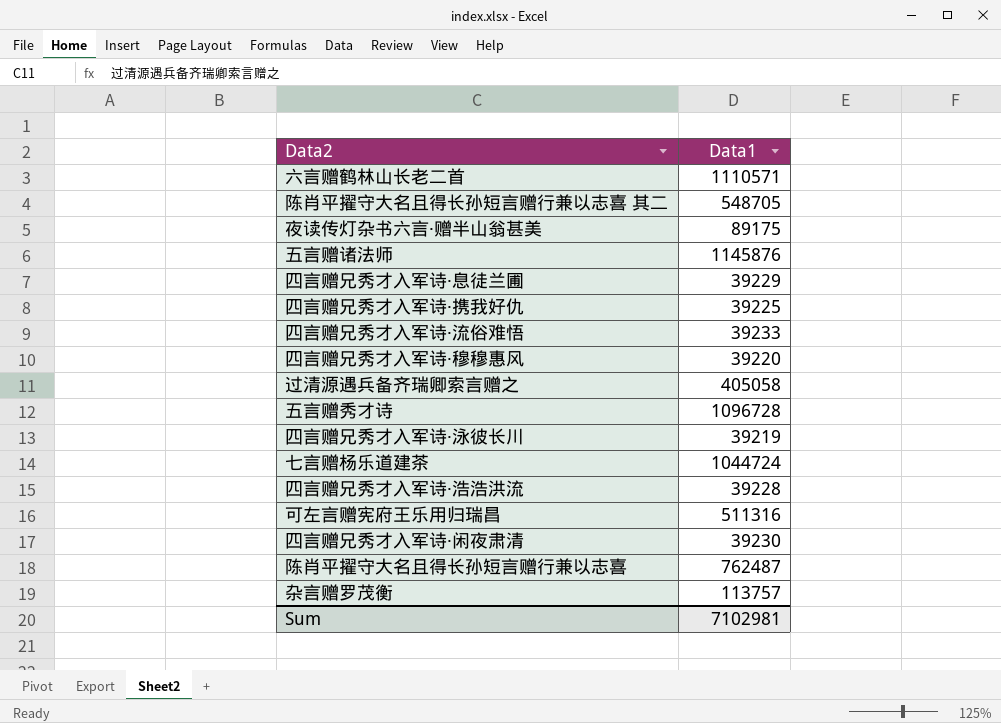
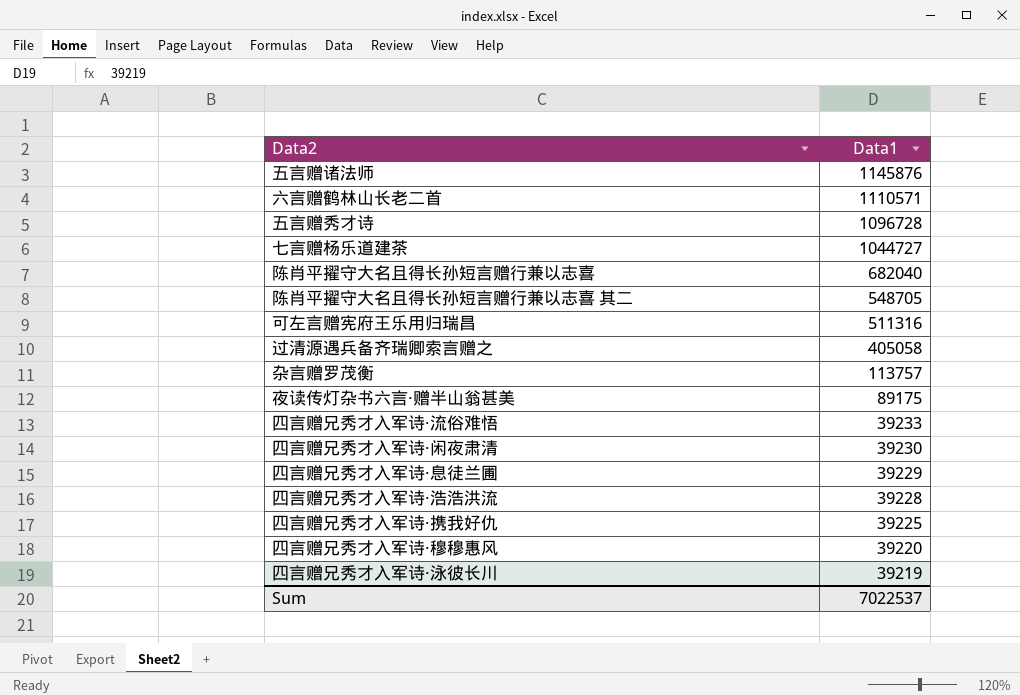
row order: none -> Data1 descending
七言赠杨乐道建茶 | Data1: 1044724 -> 1044727
陈肖平擢守大名且得长孙短言赠行兼以志喜 | Data1: 762487 -> 682040
Sum | Data1: 7102981 -> 7022537

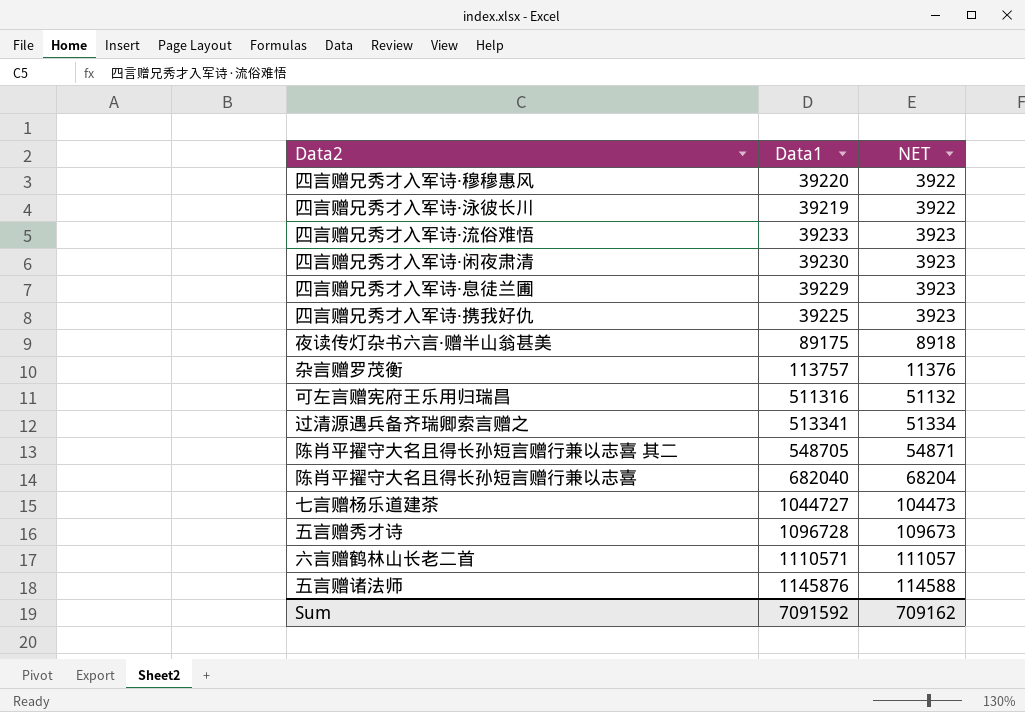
row order: Data1 descending -> NET ascending
column NET | formula: none -> [Data1] * 0.1
row 四言赠兄秀才入军诗·浩浩洪流: 39228 -> none
过清源遇兵备齐瑞卿索言赠之 | Data1: 405058 -> 513341
Sum | Data1: 7022537 -> 7091592

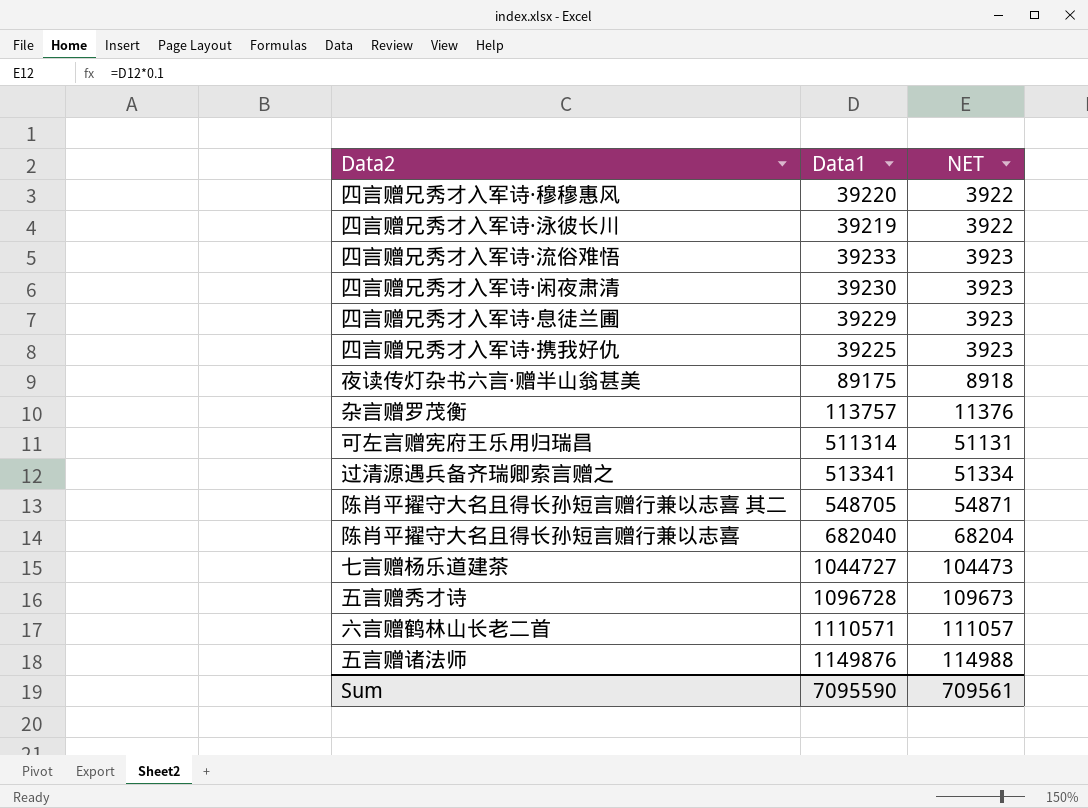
可左言赠宪府王乐用归瑞昌 | Data1: 511316 -> 511314
可左言赠宪府王乐用归瑞昌 | NET: 51132 -> 51131
五言赠诸法师 | Data1: 1145876 -> 1149876
五言赠诸法师 | NET: 114588 -> 114988
Sum | Data1: 7091592 -> 7095590
Sum | NET: 709162 -> 709561

